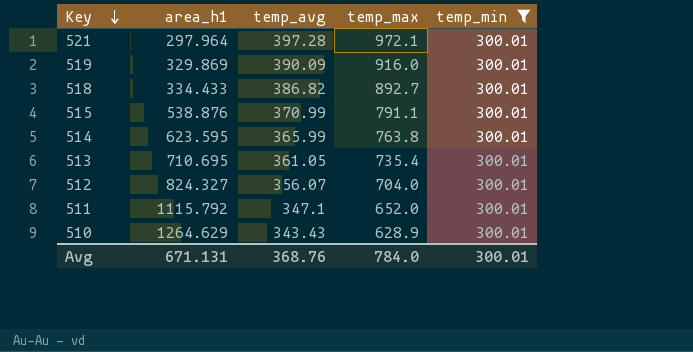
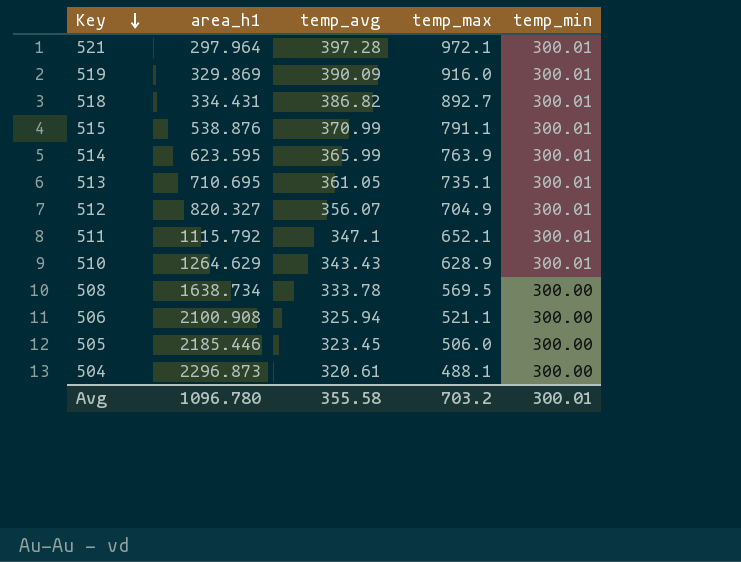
filter: temp_min = 300.01 -> none
518 | area_h1: 334.433 -> 334.431
514 | temp_max: 763.8 -> 763.9
513 | temp_max: 735.4 -> 735.1
512 | area_h1: 824.327 -> 820.327
512 | temp_max: 704.0 -> 704.9
511 | temp_max: 652.0 -> 652.1
Avg | area_h1: 671.131 -> 1096.780
Avg | temp_avg: 368.76 -> 355.58
Avg | temp_max: 784.0 -> 703.2

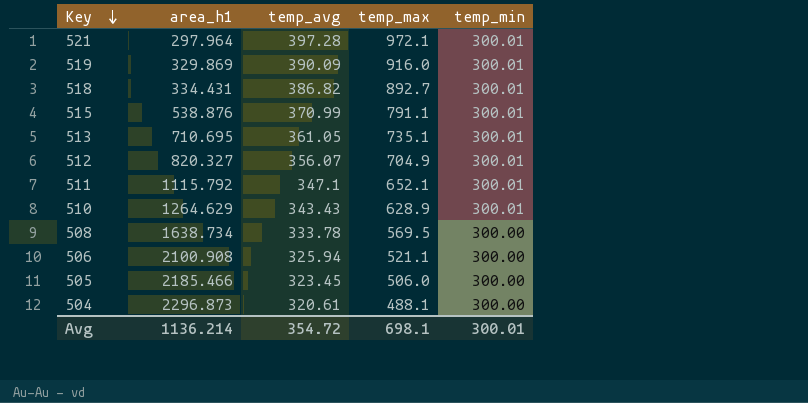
row 514: 623.595 | 365.99 | 763.9 | 300.01 -> none
505 | area_h1: 2185.446 -> 2185.466
Avg | area_h1: 1096.780 -> 1136.214
Avg | temp_avg: 355.58 -> 354.72
Avg | temp_max: 703.2 -> 698.1

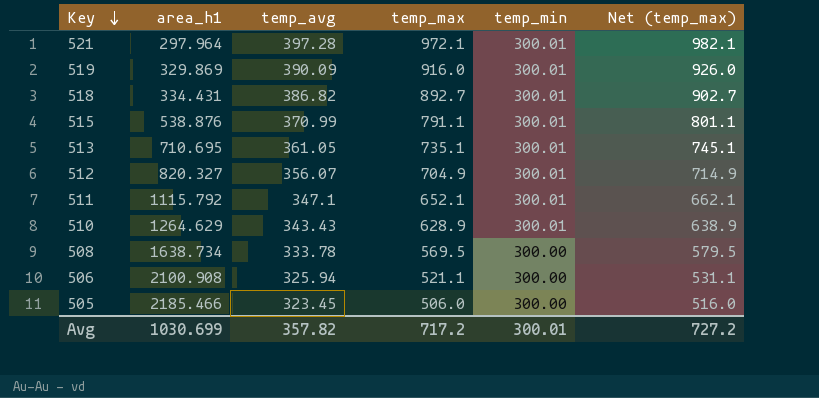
column Net (temp_max) | formula: none -> [temp_max] + 10
row 504: 2296.873 | 320.61 | 488.1 | 300.00 -> none
Avg | area_h1: 1136.214 -> 1030.699
Avg | temp_avg: 354.72 -> 357.82
Avg | temp_max: 698.1 -> 717.2

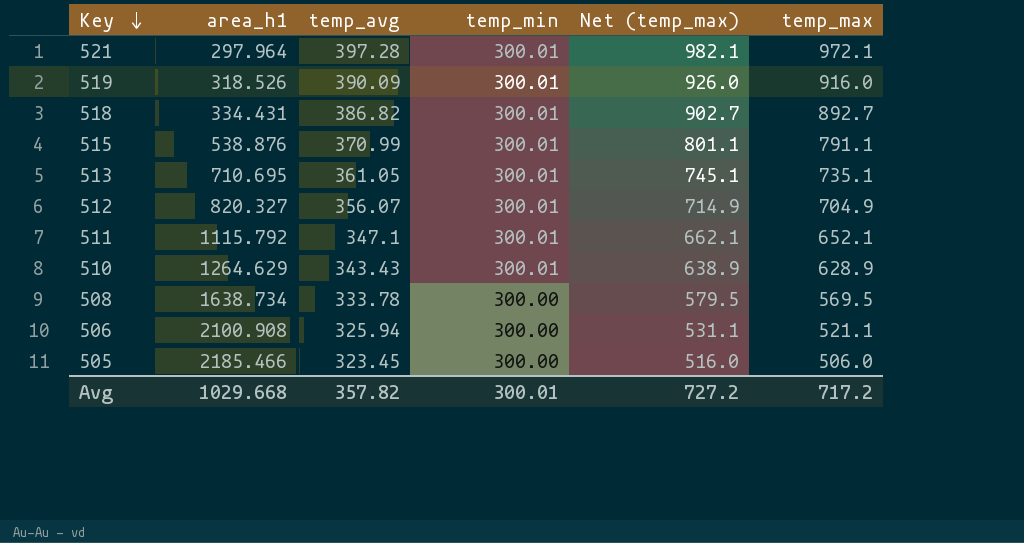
column temp_max | position: 4 -> 6
519 | area_h1: 329.869 -> 318.526
Avg | area_h1: 1030.699 -> 1029.668

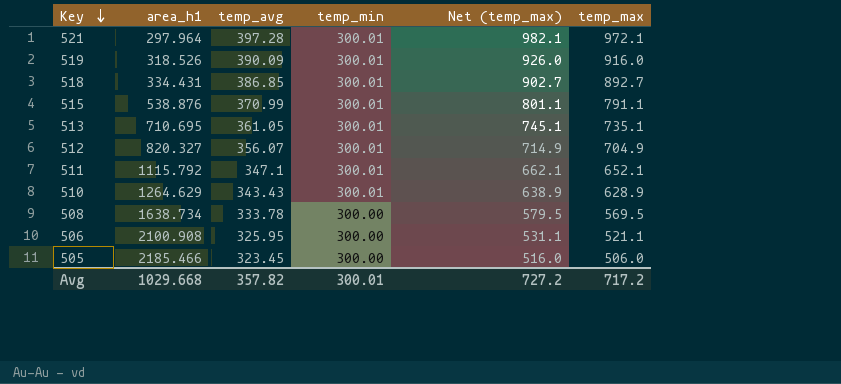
518 | temp_avg: 386.82 -> 386.85
506 | temp_avg: 325.94 -> 325.95

